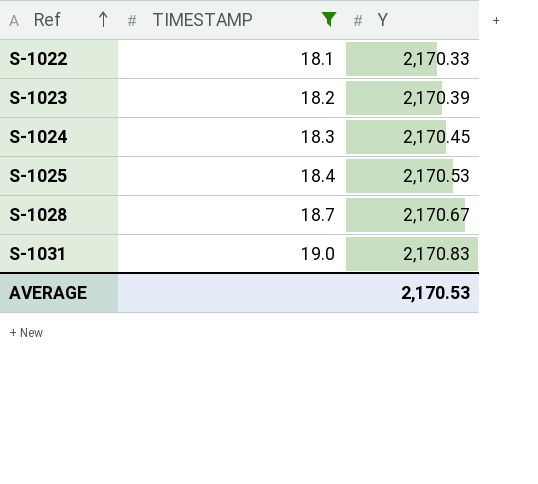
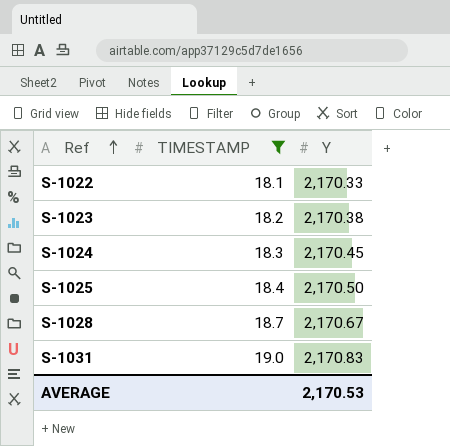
S-1023 | Y: 2,170.39 -> 2,170.38
S-1025 | Y: 2,170.53 -> 2,170.50

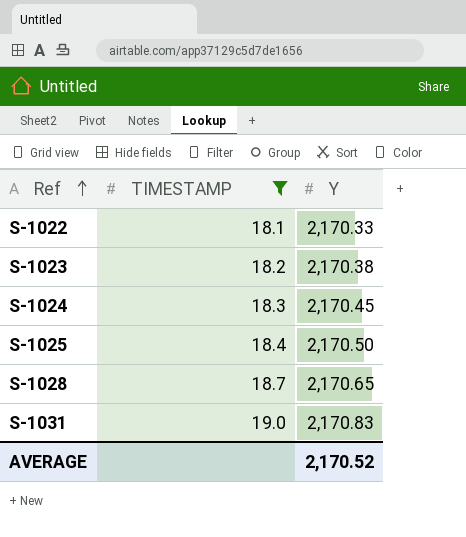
S-1028 | Y: 2,170.67 -> 2,170.65
AVERAGE | Y: 2,170.53 -> 2,170.52

